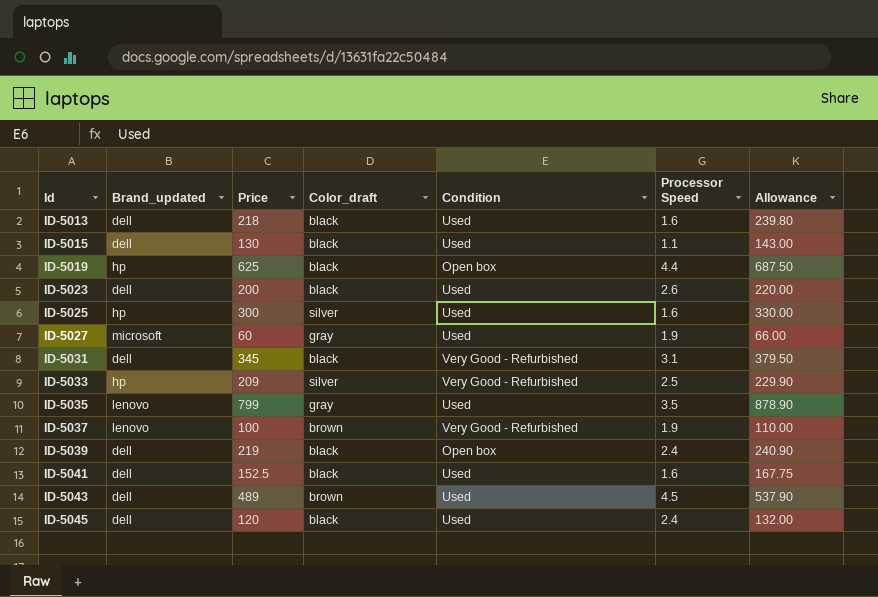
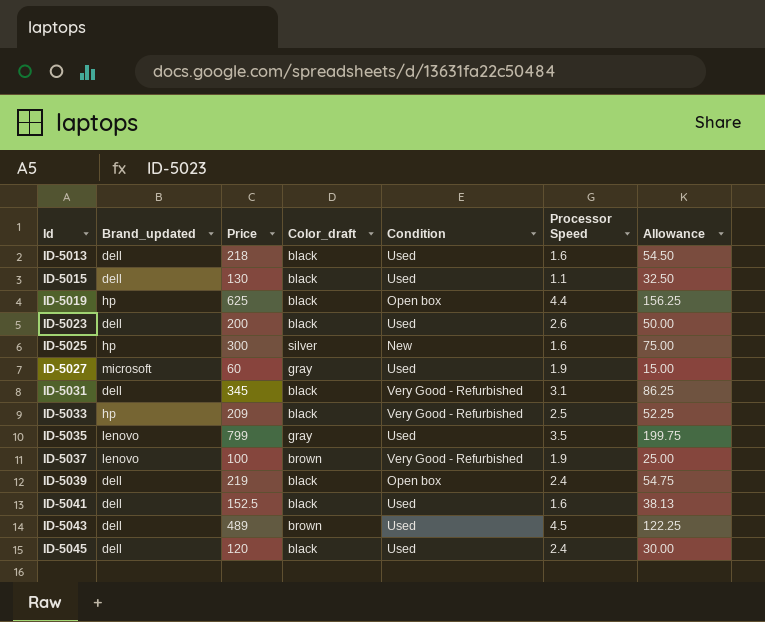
column Allowance | formula: [Price] * 1.1 -> [Price] * 0.25
ID-5025 | Condition: Used -> New
ID-5033 | Color_draft: silver -> black

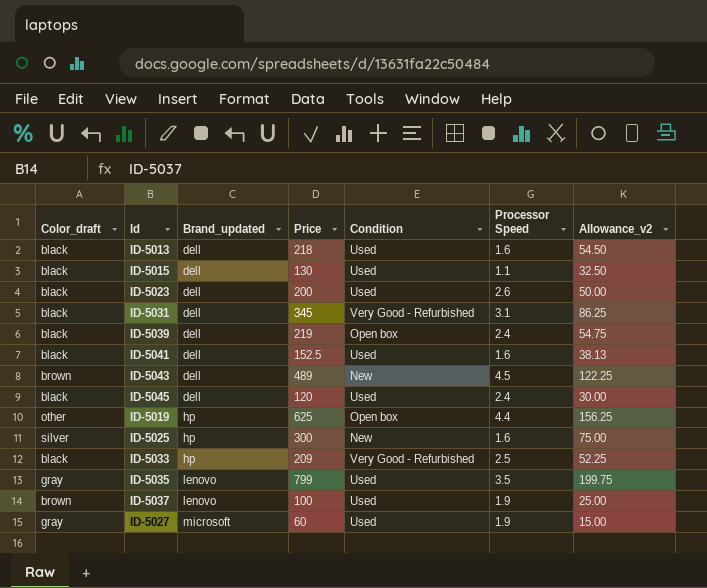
row order: Id ascending -> Brand_updated ascending
column Color_draft | position: 4 -> 1
column name: Allowance -> Allowance_v2
ID-5043 | Condition: Used -> New
ID-5019 | Color_draft: black -> other
ID-5037 | Condition: Very Good - Refurbished -> Used

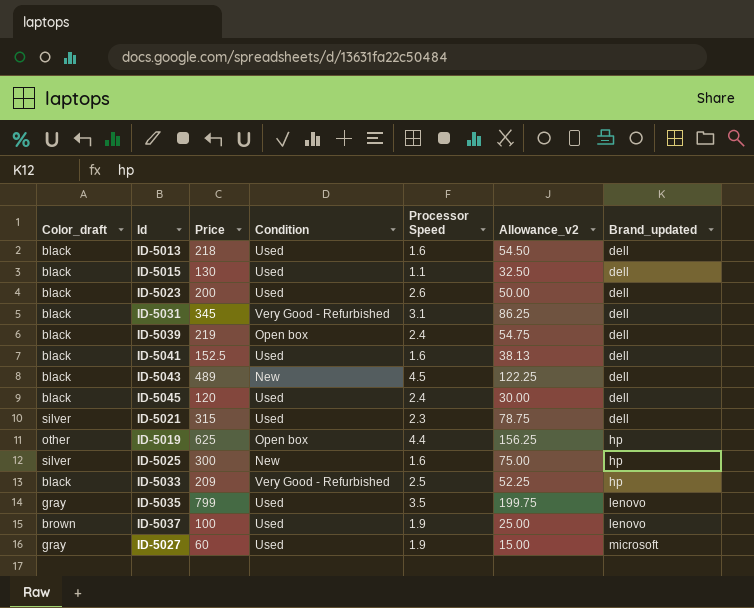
column Brand_updated | position: 3 -> 7
ID-5043 | Color_draft: brown -> black
row ID-5021: none -> silver | 315 | Used | 2.3 | 78.75 | dell

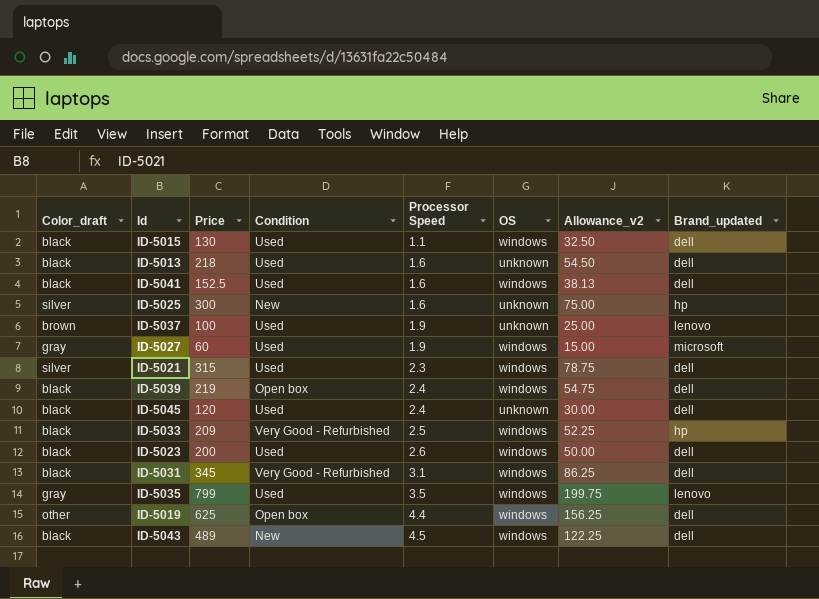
row order: Brand_updated ascending -> Processor Speed ascending
column OS | position: none -> 6
ID-5019 | Brand_updated: hp -> dell

